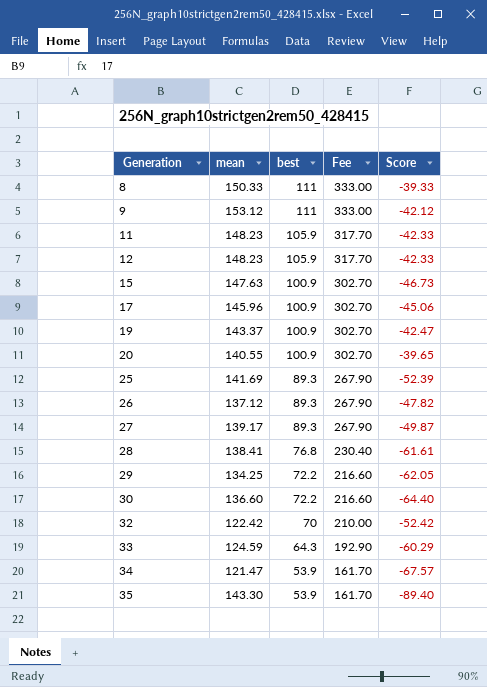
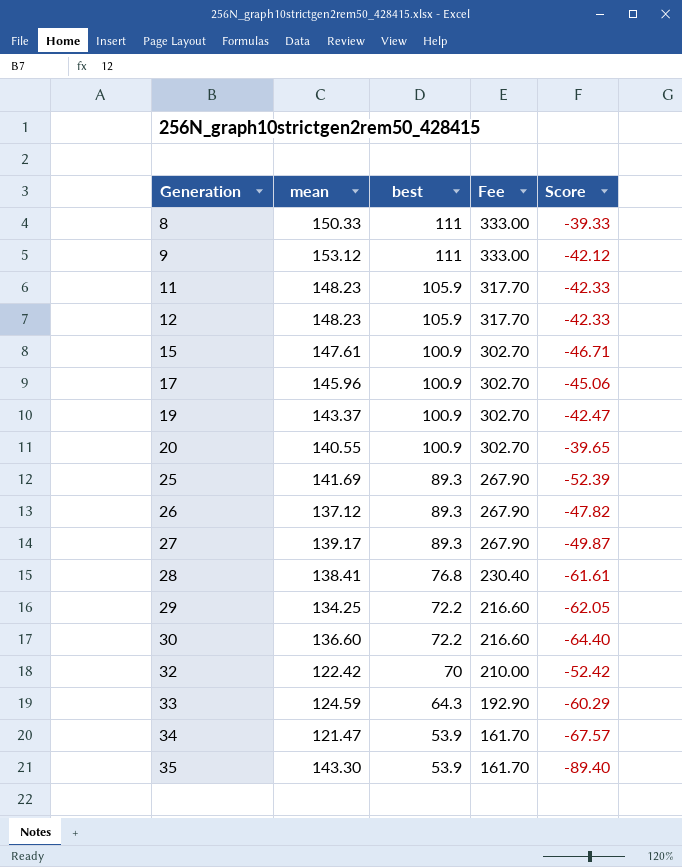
15 | mean: 147.63 -> 147.61
15 | Score: -46.73 -> -46.71

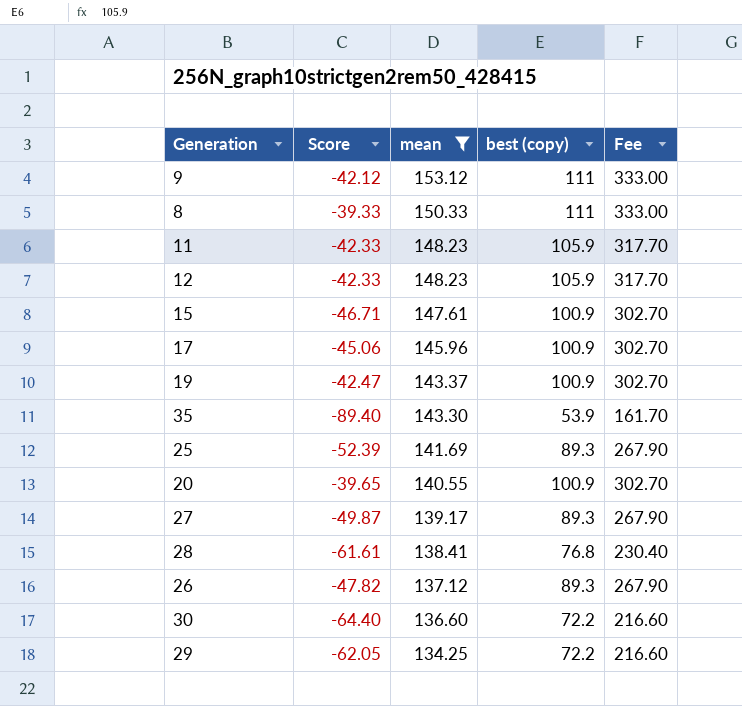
filter: none -> mean >= 134.25
row order: Generation ascending -> mean descending
column Score | position: 5 -> 2
column name: best -> best (copy)

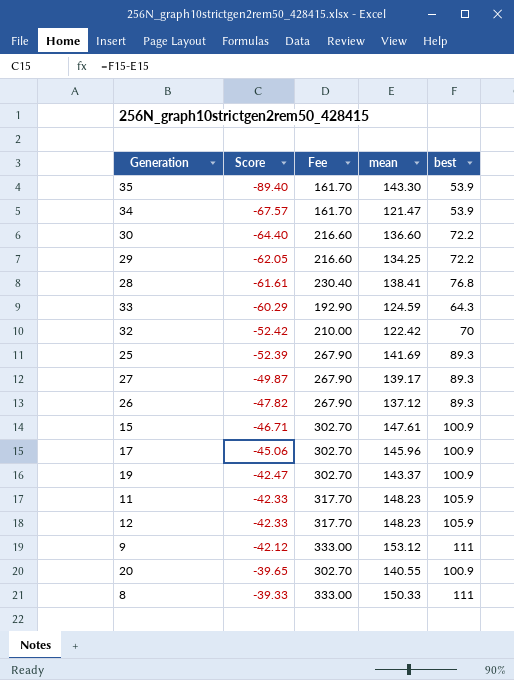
filter: mean >= 134.25 -> none
row order: mean descending -> Score ascending
column Fee | position: 5 -> 3
column name: best (copy) -> best

